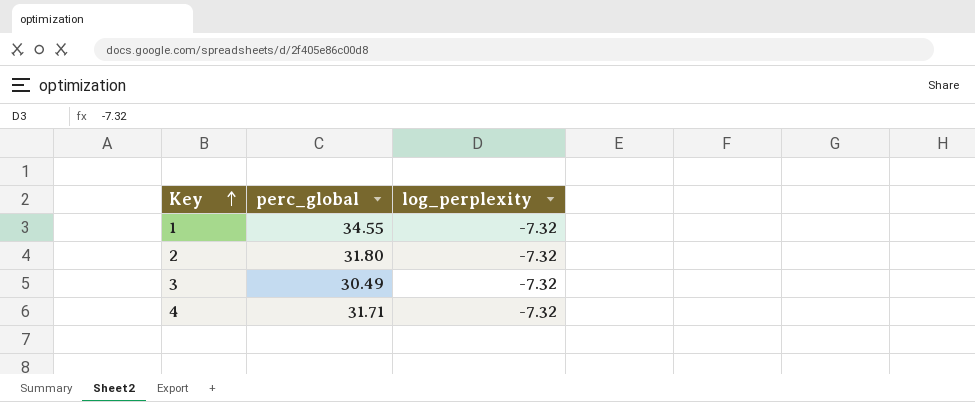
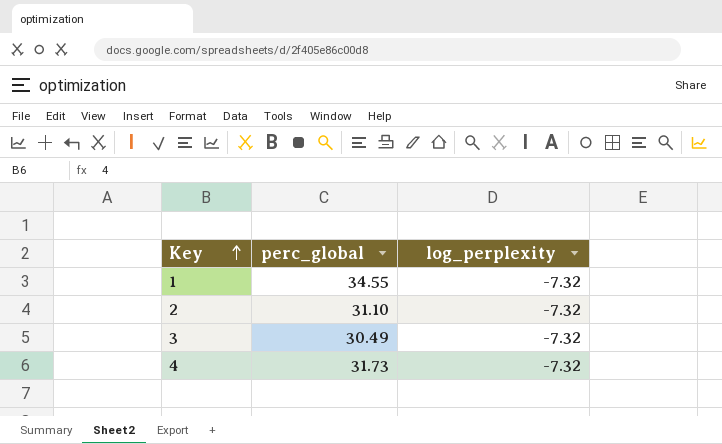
2 | perc_global: 31.80 -> 31.10
4 | perc_global: 31.71 -> 31.73

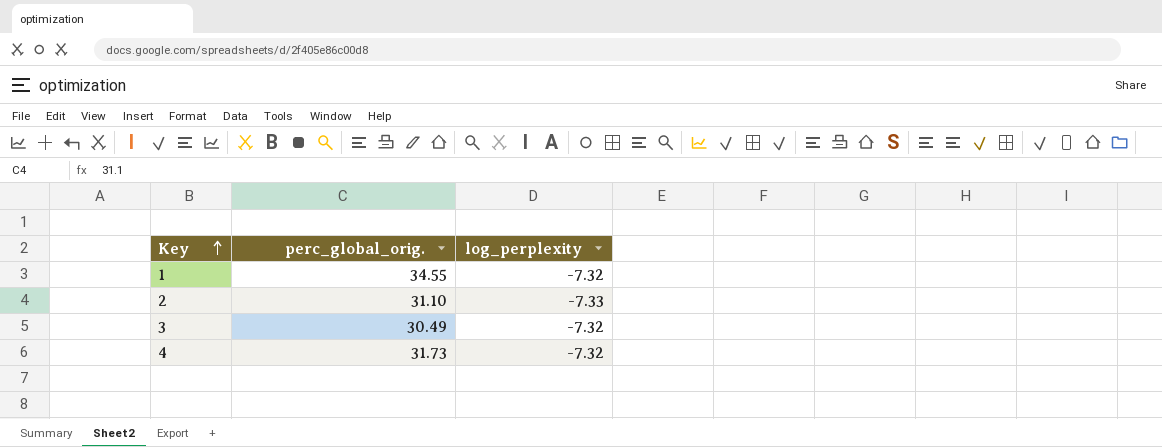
column name: perc_global -> perc_global_orig.
2 | log_perplexity: -7.32 -> -7.33

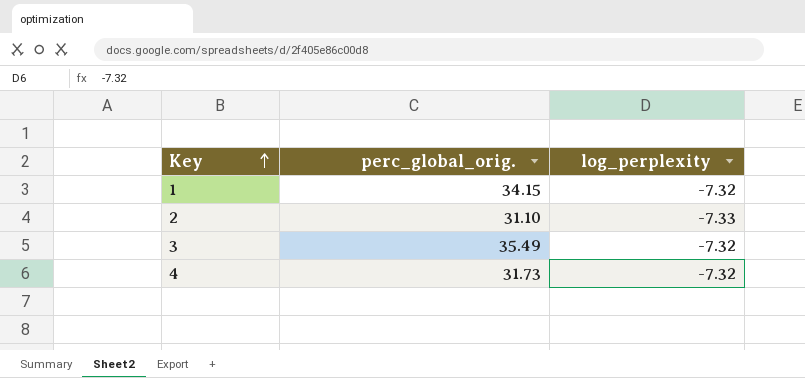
1 | perc_global_orig.: 34.55 -> 34.15
3 | perc_global_orig.: 30.49 -> 35.49

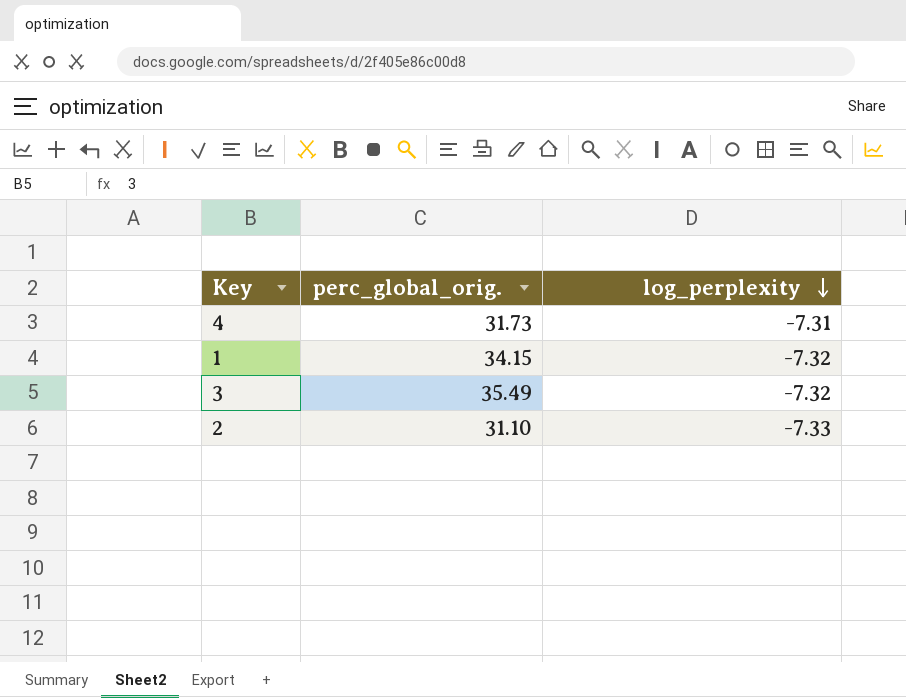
row order: Key ascending -> log_perplexity descending
4 | log_perplexity: -7.32 -> -7.31

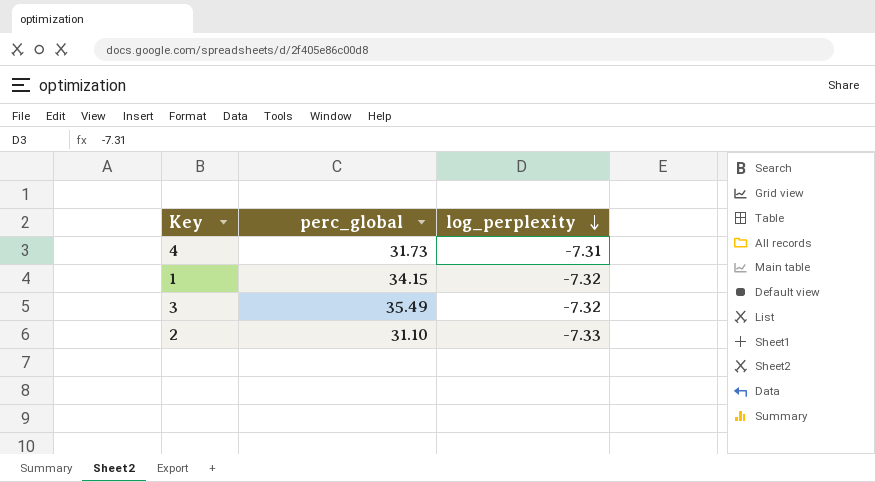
column name: perc_global_orig. -> perc_global

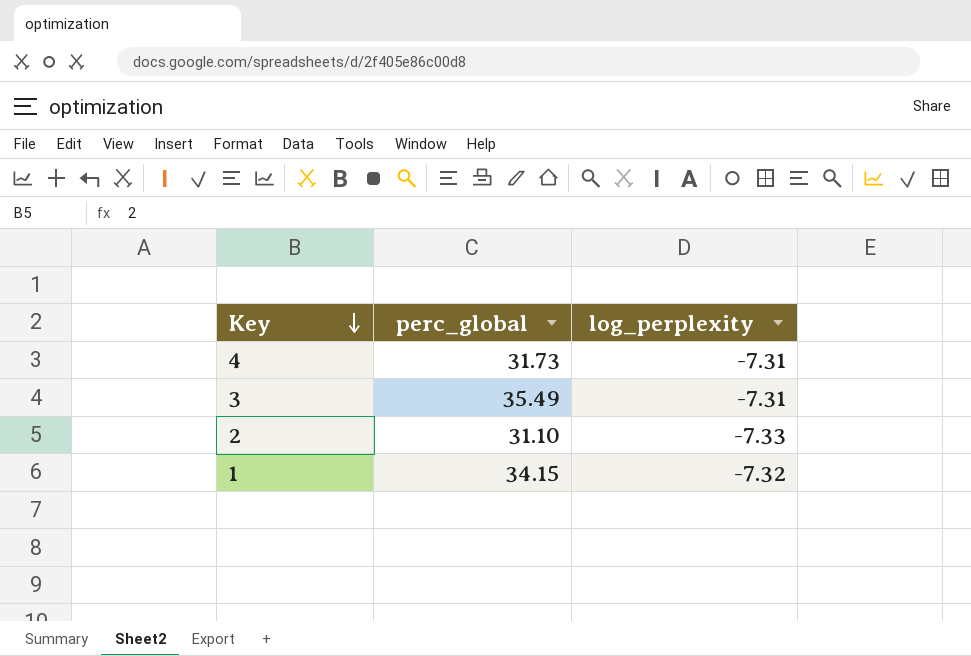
row order: log_perplexity descending -> Key descending
3 | log_perplexity: -7.32 -> -7.31

